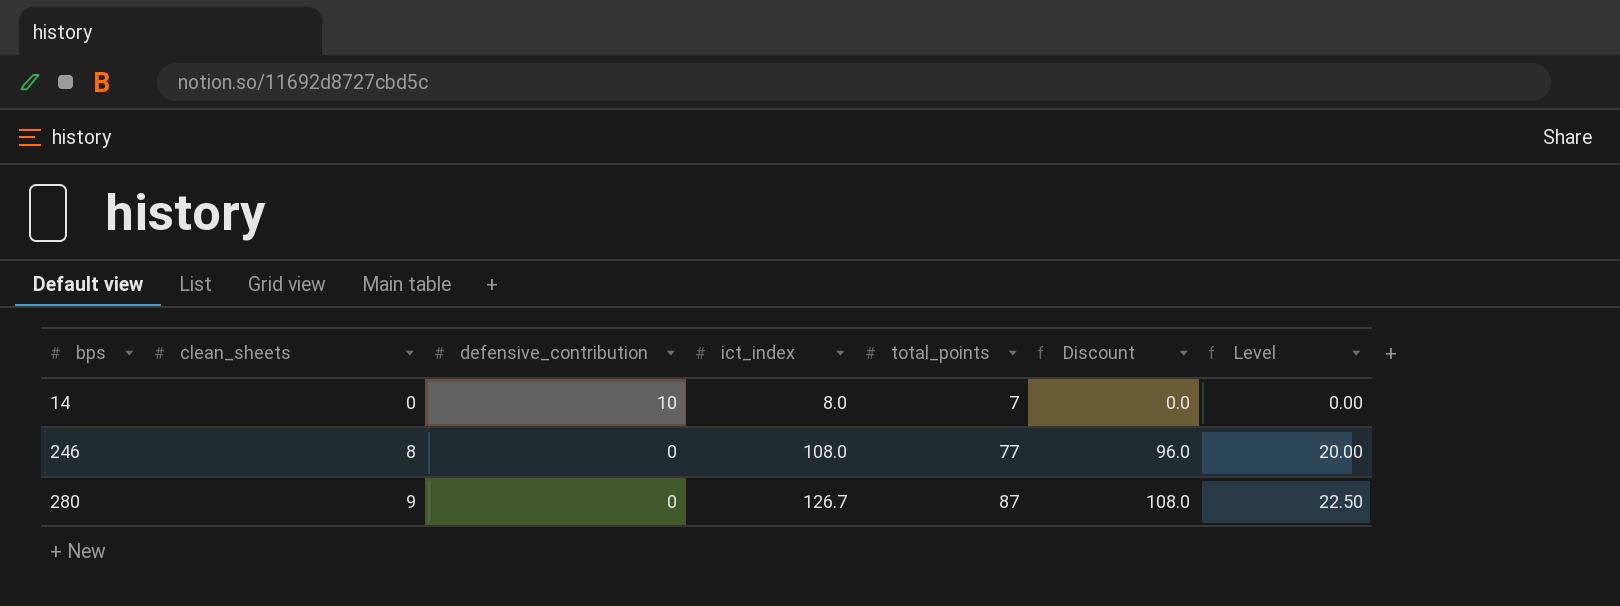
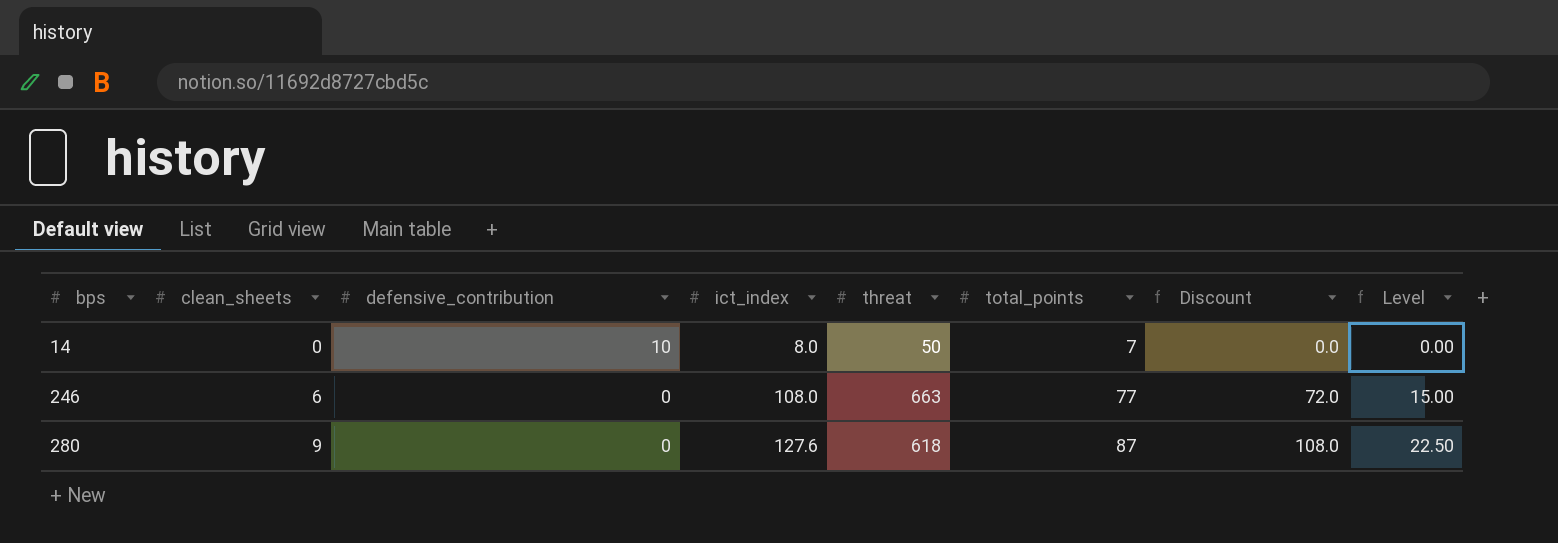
column threat | position: none -> 5
246 | clean_sheets: 8 -> 6
246 | Discount: 96.0 -> 72.0
246 | Level: 20.00 -> 15.00
280 | ict_index: 126.7 -> 127.6

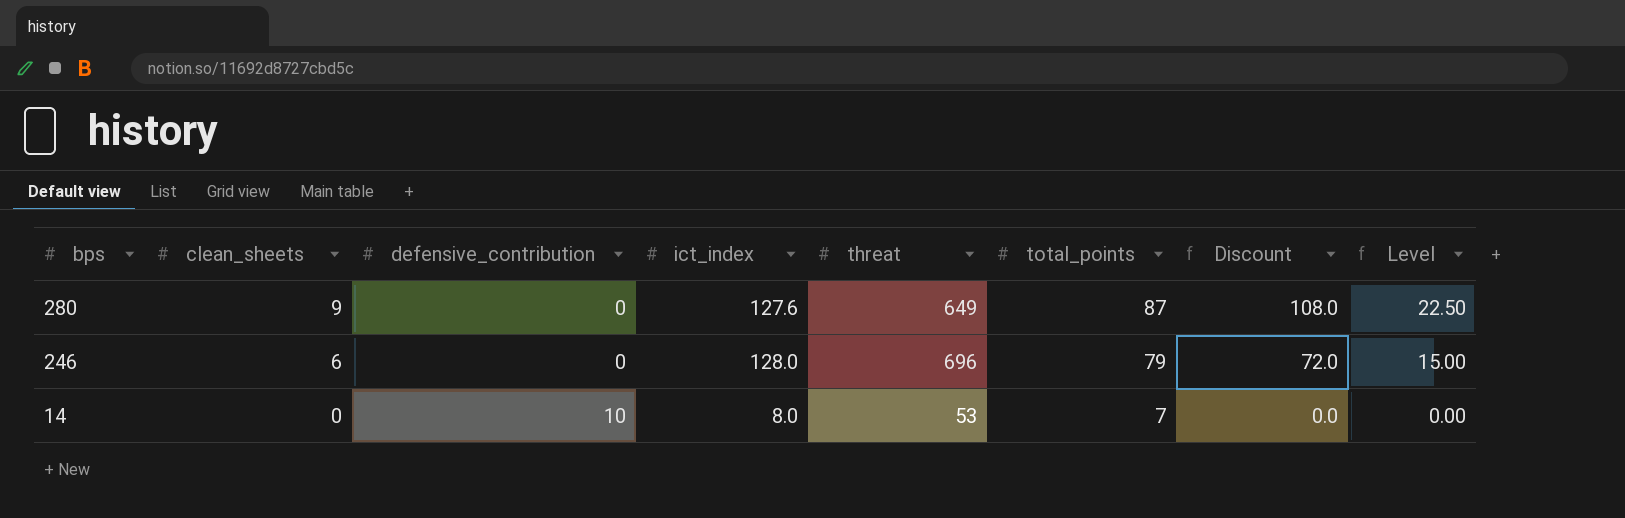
row order: bps ascending -> bps descending
280 | threat: 618 -> 649
246 | ict_index: 108.0 -> 128.0
246 | threat: 663 -> 696
246 | total_points: 77 -> 79
14 | threat: 50 -> 53

